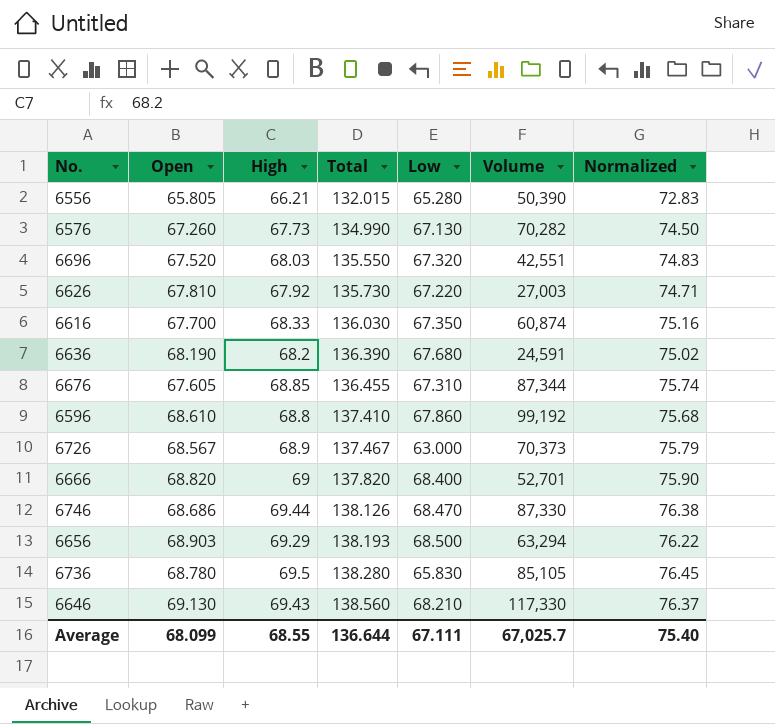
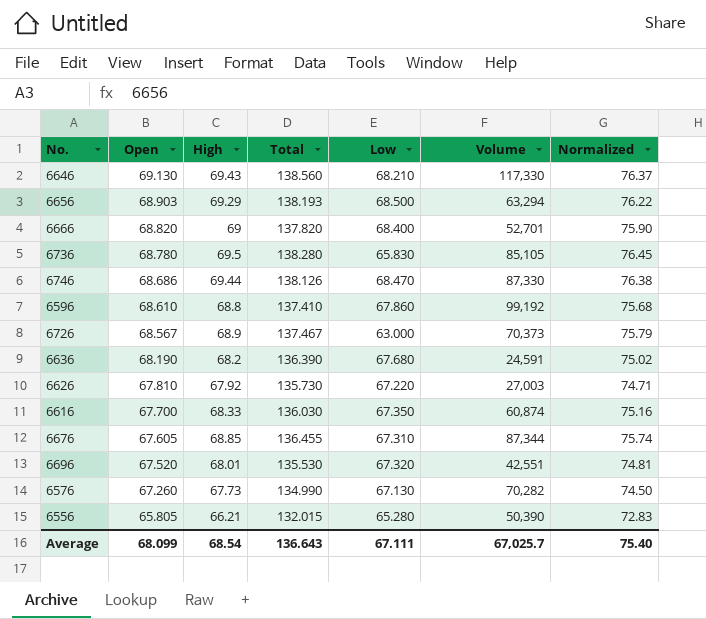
row order: Total ascending -> Open descending
6696 | High: 68.03 -> 68.01
6696 | Total: 135.550 -> 135.530
6696 | Normalized: 74.83 -> 74.81
Average | High: 68.55 -> 68.54
Average | Total: 136.644 -> 136.643

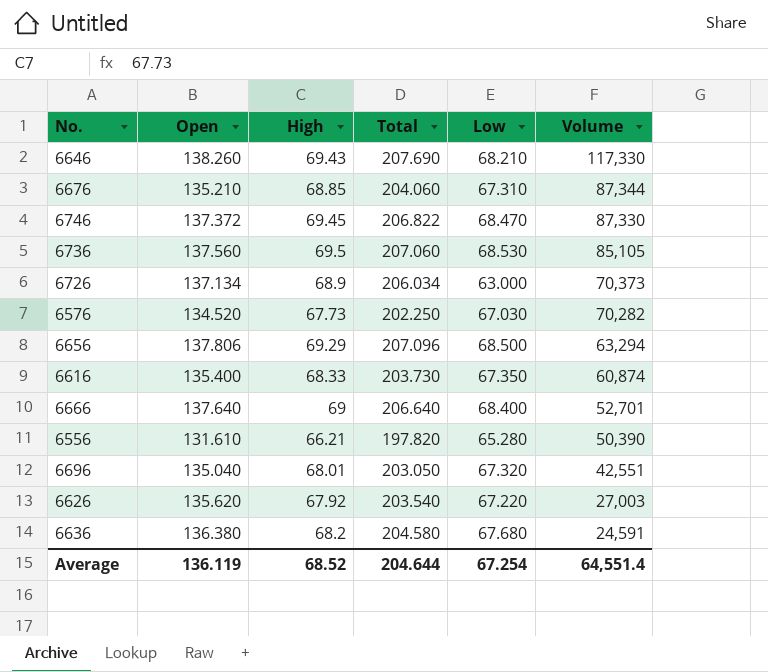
row order: Open descending -> Volume descending
column Normalized | formula: [High] * 1.1 -> none
row 6596: 68.610 | 68.8 | 137.410 | 67.860 | 99,192 | 75.68 -> none
6646 | Open: 69.130 -> 138.260
6646 | Total: 138.560 -> 207.690
6676 | Open: 67.605 -> 135.210
6676 | Total: 136.455 -> 204.060
6746 | Open: 68.686 -> 137.372
6746 | High: 69.44 -> 69.45
6746 | Total: 138.126 -> 206.822
6736 | Open: 68.780 -> 137.560
6736 | Total: 138.280 -> 207.060
6736 | Low: 65.830 -> 68.530
6726 | Open: 68.567 -> 137.134
6726 | Total: 137.467 -> 206.034
6576 | Open: 67.260 -> 134.520
6576 | Total: 134.990 -> 202.250
6576 | Low: 67.130 -> 67.030
6656 | Open: 68.903 -> 137.806
6656 | Total: 138.193 -> 207.096
6616 | Open: 67.700 -> 135.400
6616 | Total: 136.030 -> 203.730
6666 | Open: 68.820 -> 137.640
6666 | Total: 137.820 -> 206.640
6556 | Open: 65.805 -> 131.610
6556 | Total: 132.015 -> 197.820
6696 | Open: 67.520 -> 135.040
6696 | Total: 135.530 -> 203.050
6626 | Open: 67.810 -> 135.620
6626 | Total: 135.730 -> 203.540
6636 | Open: 68.190 -> 136.380
6636 | Total: 136.390 -> 204.580
Average | Open: 68.099 -> 136.119
Average | High: 68.54 -> 68.52
Average | Total: 136.643 -> 204.644
Average | Low: 67.111 -> 67.254
Average | Volume: 67,025.7 -> 64,551.4

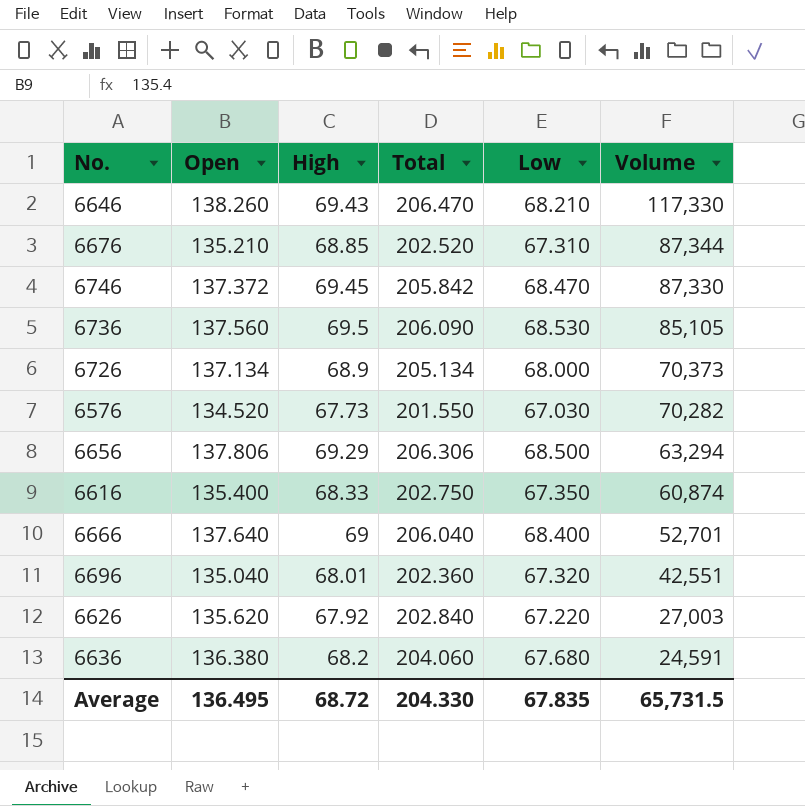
column Total | formula: [Open] + [High] -> [Open] + [Low]
row 6556: 131.610 | 66.21 | 197.820 | 65.280 | 50,390 -> none
6726 | Low: 63.000 -> 68.000
Average | Open: 136.119 -> 136.495
Average | High: 68.52 -> 68.72
Average | Total: 204.644 -> 204.330
Average | Low: 67.254 -> 67.835
Average | Volume: 64,551.4 -> 65,731.5

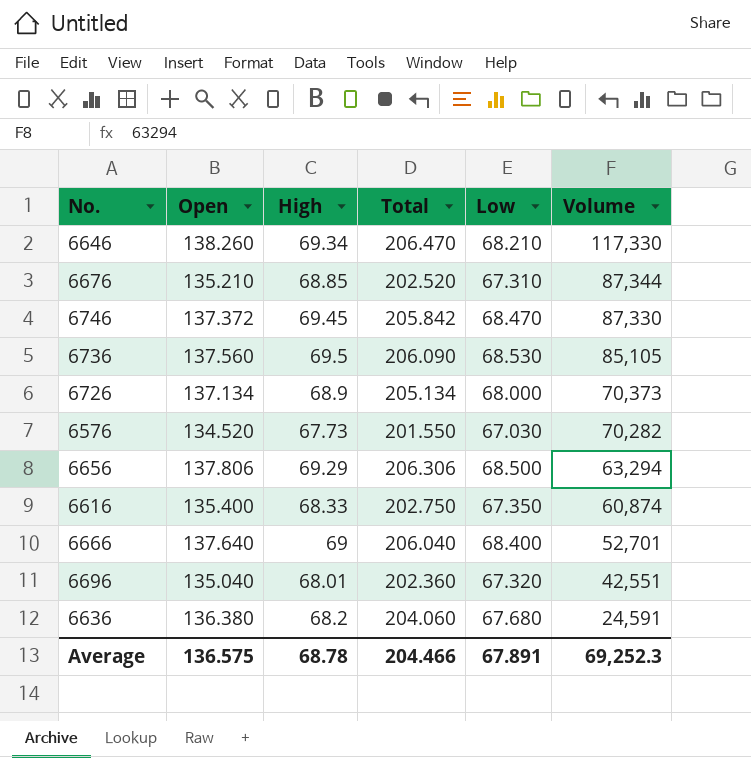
row 6626: 135.620 | 67.92 | 202.840 | 67.220 | 27,003 -> none
6646 | High: 69.43 -> 69.34
Average | Open: 136.495 -> 136.575
Average | High: 68.72 -> 68.78
Average | Total: 204.330 -> 204.466
Average | Low: 67.835 -> 67.891
Average | Volume: 65,731.5 -> 69,252.3

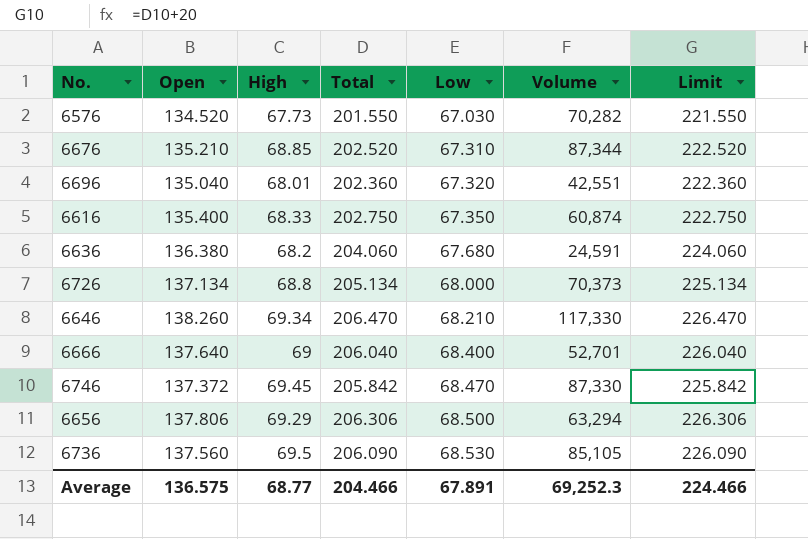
row order: Volume descending -> Low ascending
column Limit | formula: none -> [Total] + 20
6726 | High: 68.9 -> 68.8
Average | High: 68.78 -> 68.77

